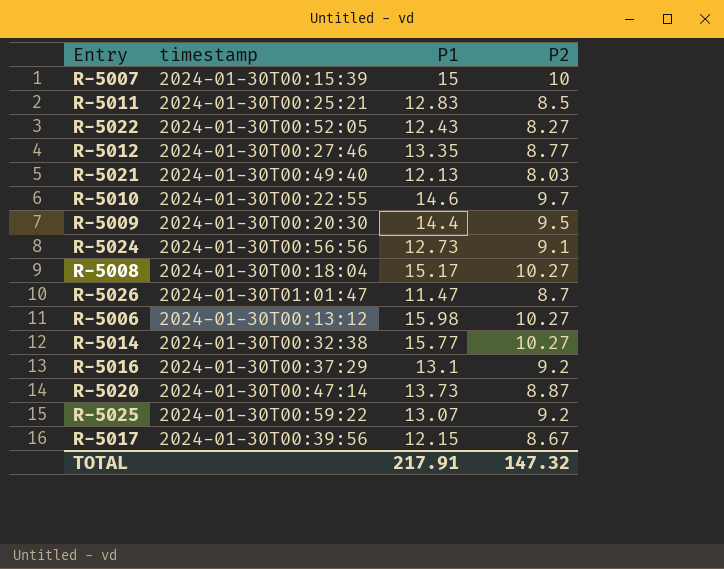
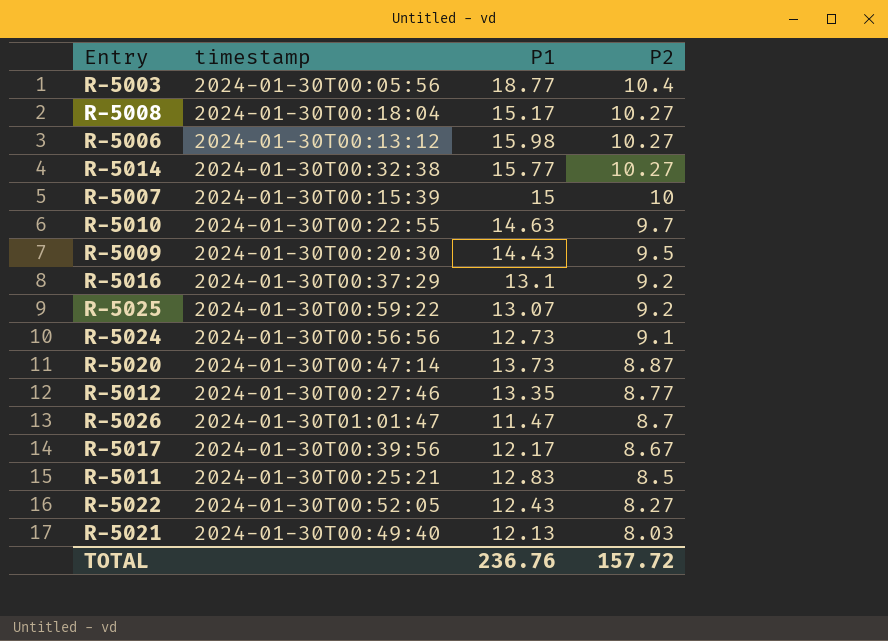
row order: none -> P2 descending
row R-5003: none -> 2024-01-30T00:05:56 | 18.77 | 10.4
R-5010 | P1: 14.6 -> 14.63
R-5009 | P1: 14.4 -> 14.43
R-5017 | P1: 12.15 -> 12.17
TOTAL | P1: 217.91 -> 236.76
TOTAL | P2: 147.32 -> 157.72

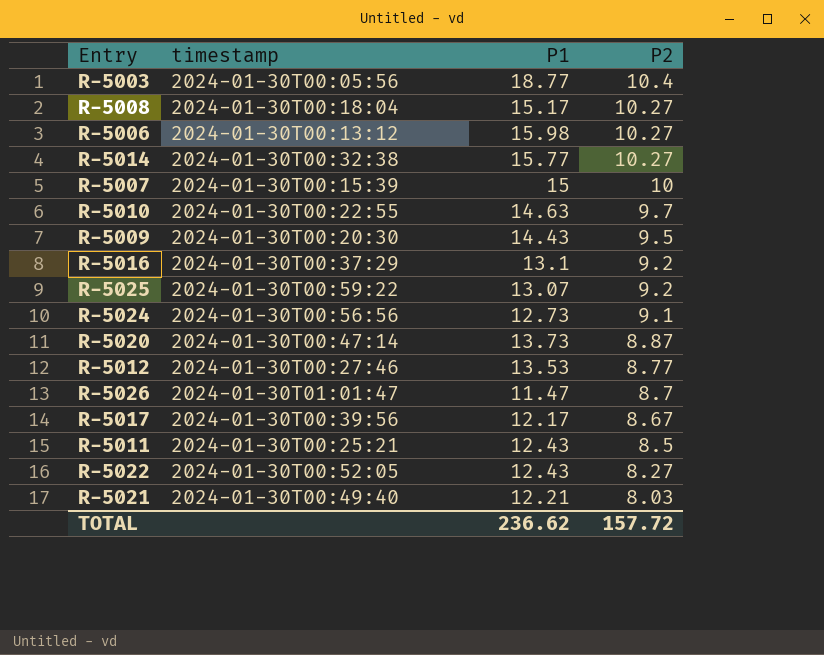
R-5012 | P1: 13.35 -> 13.53
R-5011 | P1: 12.83 -> 12.43
R-5021 | P1: 12.13 -> 12.21
TOTAL | P1: 236.76 -> 236.62

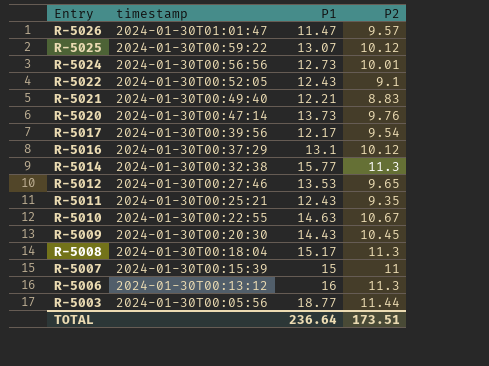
row order: P2 descending -> Entry descending
R-5026 | P2: 8.7 -> 9.57
R-5025 | P2: 9.2 -> 10.12
R-5024 | P2: 9.1 -> 10.01
R-5022 | P2: 8.27 -> 9.1
R-5021 | P2: 8.03 -> 8.83
R-5020 | P2: 8.87 -> 9.76
R-5017 | P2: 8.67 -> 9.54
R-5016 | P2: 9.2 -> 10.12
R-5014 | P2: 10.27 -> 11.3
R-5012 | P2: 8.77 -> 9.65
R-5011 | P2: 8.5 -> 9.35
R-5010 | P2: 9.7 -> 10.67
R-5009 | P2: 9.5 -> 10.45
R-5008 | P2: 10.27 -> 11.3
R-5007 | P2: 10 -> 11
R-5006 | P1: 15.98 -> 16
R-5006 | P2: 10.27 -> 11.3
R-5003 | P2: 10.4 -> 11.44
TOTAL | P1: 236.62 -> 236.64
TOTAL | P2: 157.72 -> 173.51

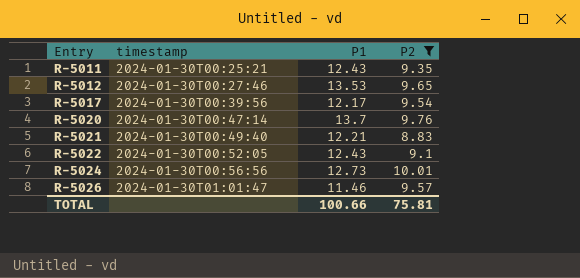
filter: none -> P2 <= 10.01
row order: Entry descending -> Entry ascending
R-5020 | P1: 13.73 -> 13.7
R-5026 | P1: 11.47 -> 11.46
TOTAL | P1: 236.64 -> 100.66
TOTAL | P2: 173.51 -> 75.81

